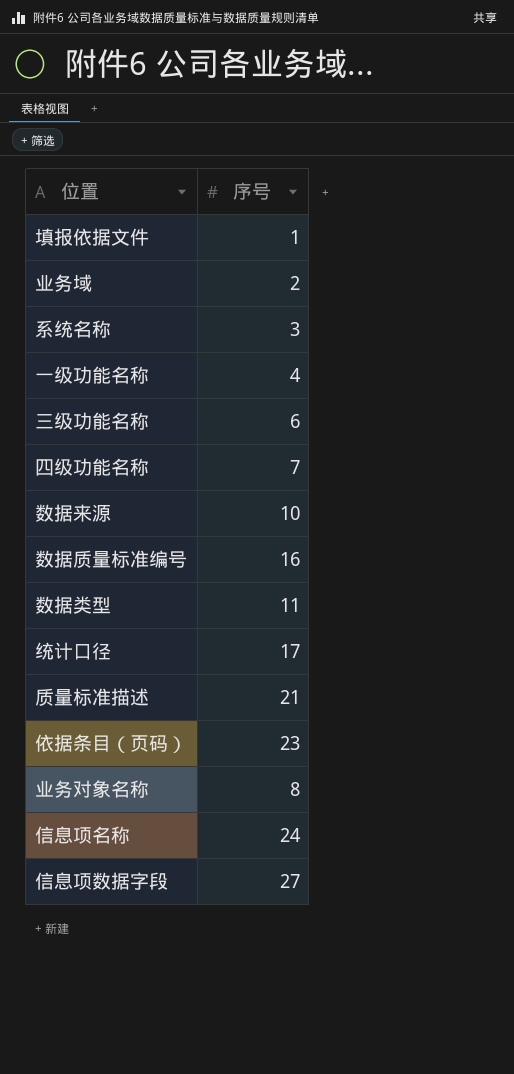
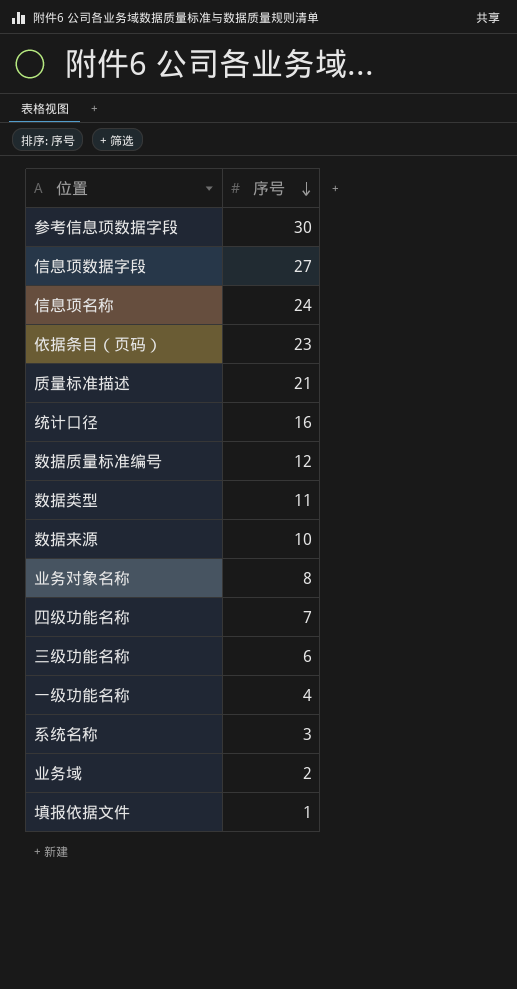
row order: none -> 序号 descending
row 参考信息项数据字段: none -> 30
统计口径 | 序号: 17 -> 16
数据质量标准编号 | 序号: 16 -> 12

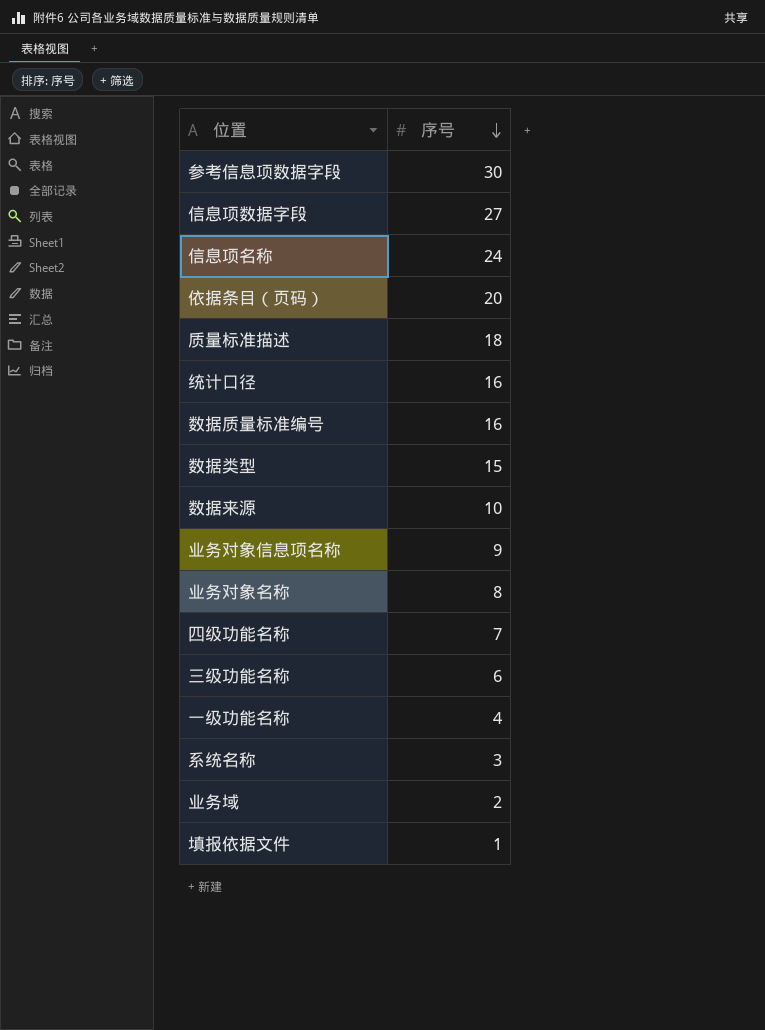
依据条目（页码） | 序号: 23 -> 20
质量标准描述 | 序号: 21 -> 18
数据质量标准编号 | 序号: 12 -> 16
数据类型 | 序号: 11 -> 15
row 业务对象信息项名称: none -> 9

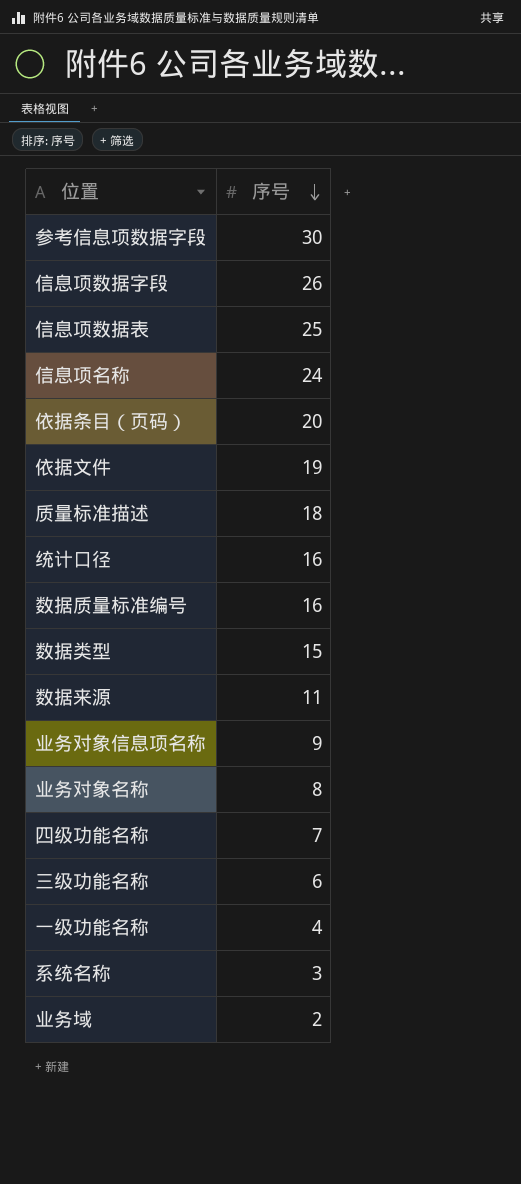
row 填报依据文件: 1 -> none
信息项数据字段 | 序号: 27 -> 26
row 信息项数据表: none -> 25
row 依据文件: none -> 19
数据来源 | 序号: 10 -> 11

